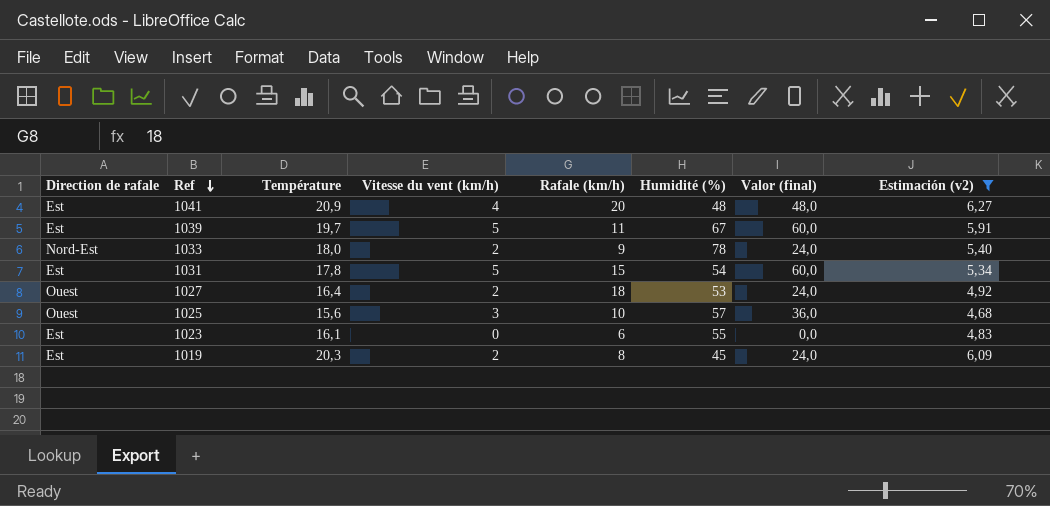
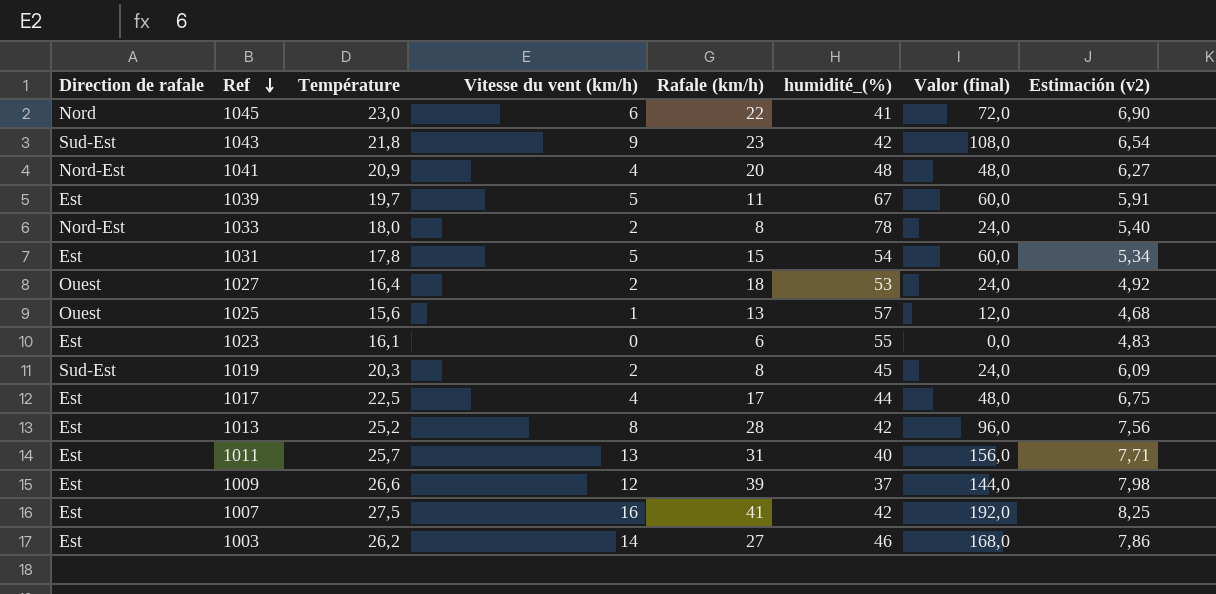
filter: Estimación (v2) <= 6,27 -> none
column name: Humidité (%) -> humidité_(%)
1041 | Direction de rafale: Est -> Nord-Est
1033 | Rafale (km/h): 9 -> 8
1025 | Vitesse du vent (km/h): 3 -> 1
1025 | Rafale (km/h): 10 -> 13
1025 | Valor (final): 36,0 -> 12,0
1019 | Direction de rafale: Est -> Sud-Est

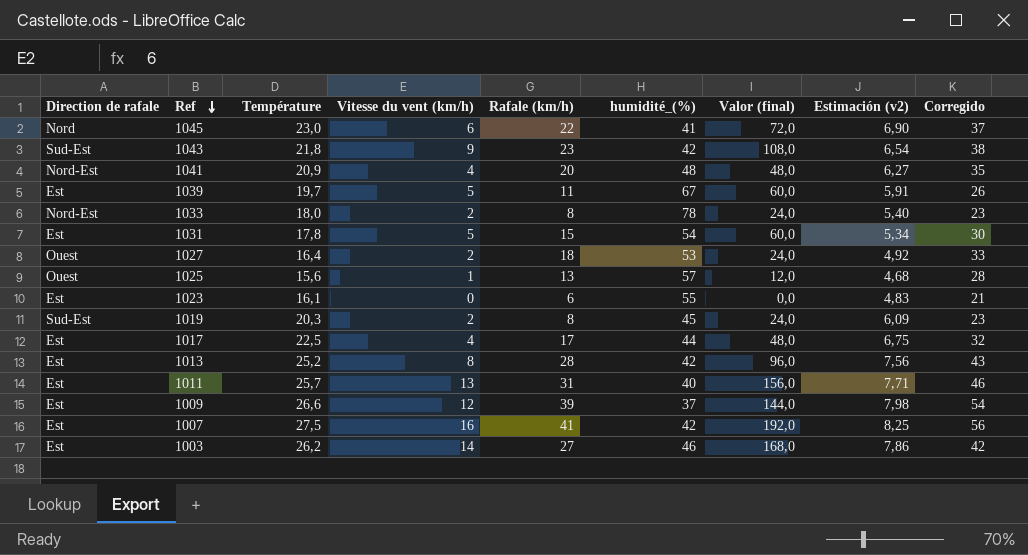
column Corregido | formula: none -> [Rafale (km/h)] + 15

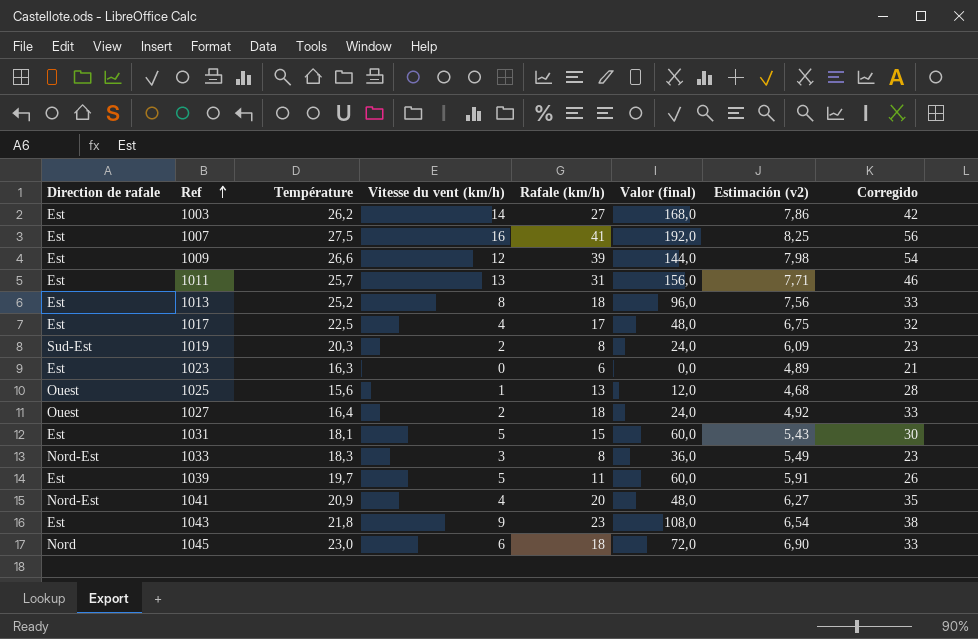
row order: Ref descending -> Ref ascending
column humidité_(%) | position: 6 -> none
1013 | Rafale (km/h): 28 -> 18
1013 | Corregido: 43 -> 33
1023 | Température: 16,1 -> 16,3
1023 | Estimación (v2): 4,83 -> 4,89
1031 | Température: 17,8 -> 18,1
1031 | Estimación (v2): 5,34 -> 5,43
1033 | Température: 18,0 -> 18,3
1033 | Vitesse du vent (km/h): 2 -> 3
1033 | Valor (final): 24,0 -> 36,0
1033 | Estimación (v2): 5,40 -> 5,49
1043 | Direction de rafale: Sud-Est -> Est
1045 | Rafale (km/h): 22 -> 18
1045 | Corregido: 37 -> 33

